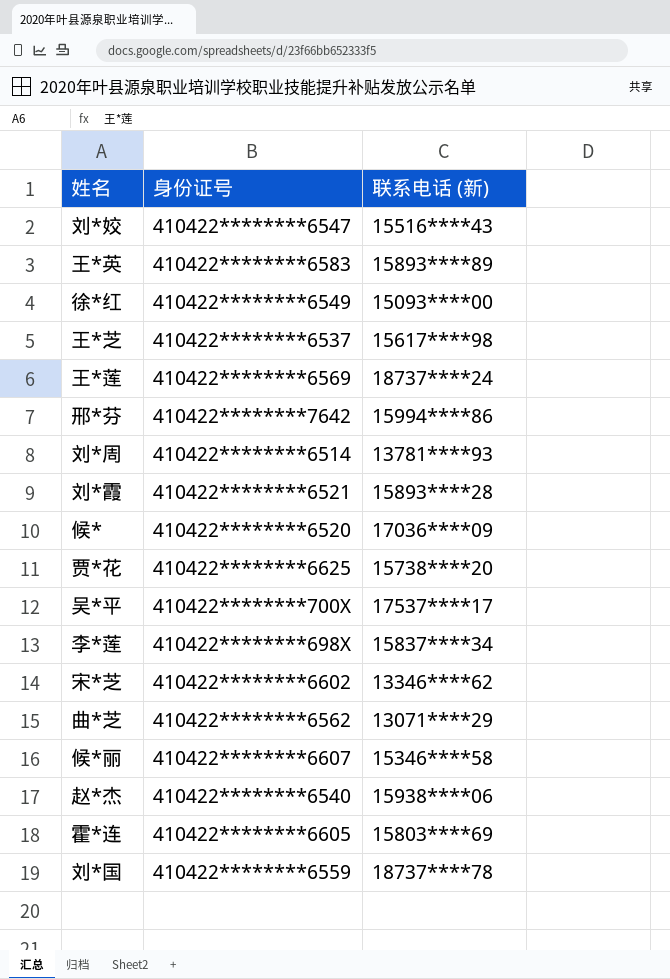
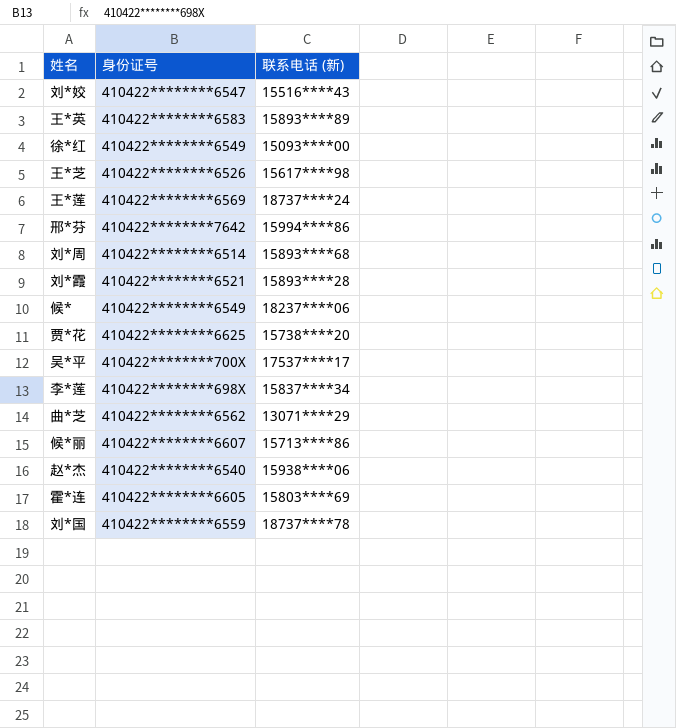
row 宋*芝: 410422********6602 | 13346****62 -> none
王*芝 | 身份证号: 410422********6537 -> 410422********6526
刘*周 | 联系电话 (新): 13781****93 -> 15893****68
候* | 身份证号: 410422********6520 -> 410422********6549
候* | 联系电话 (新): 17036****09 -> 18237****06
候*丽 | 联系电话 (新): 15346****58 -> 15713****86

